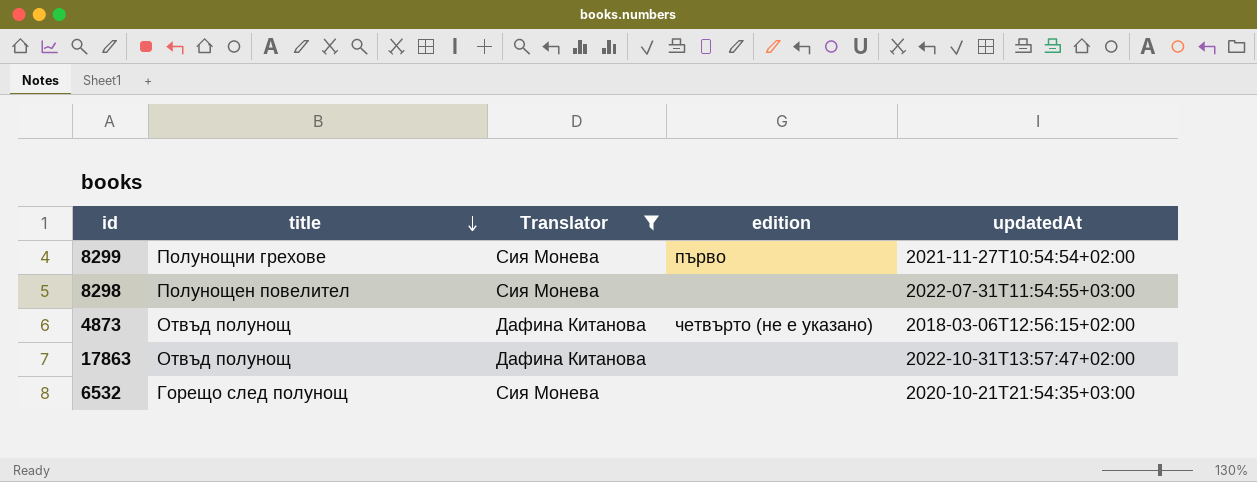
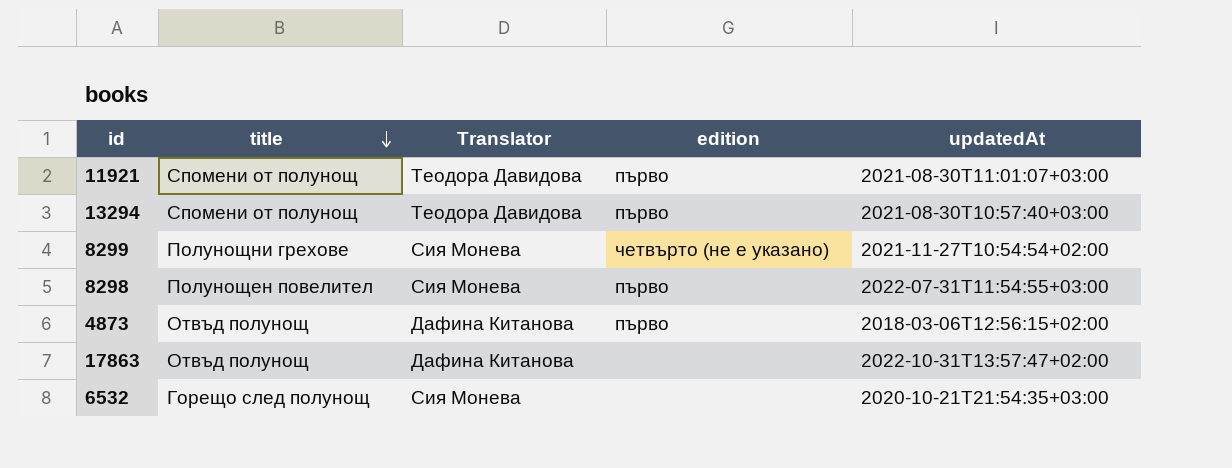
filter: Translator != Теодора Давидова -> none
8299 | edition: първо -> четвърто (не е указано)
8298 | edition: none -> първо
4873 | edition: четвърто (не е указано) -> първо

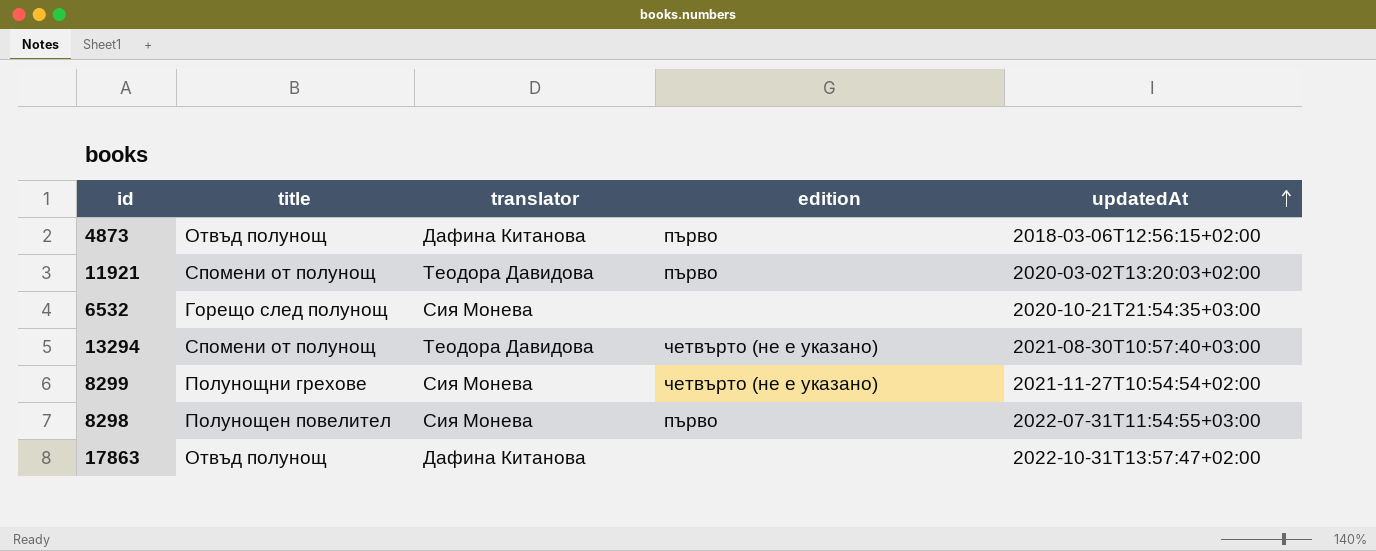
row order: title descending -> updatedAt ascending
column name: Translator -> translator
11921 | updatedAt: 2021-08-30T11:01:07+03:00 -> 2020-03-02T13:20:03+02:00
13294 | edition: първо -> четвърто (не е указано)

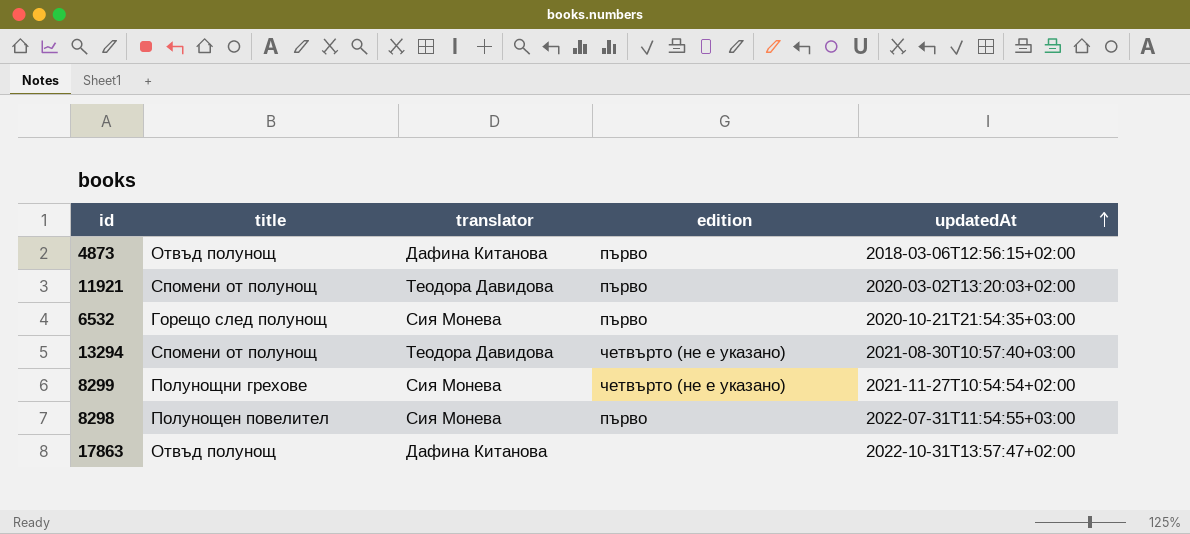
6532 | edition: none -> първо

